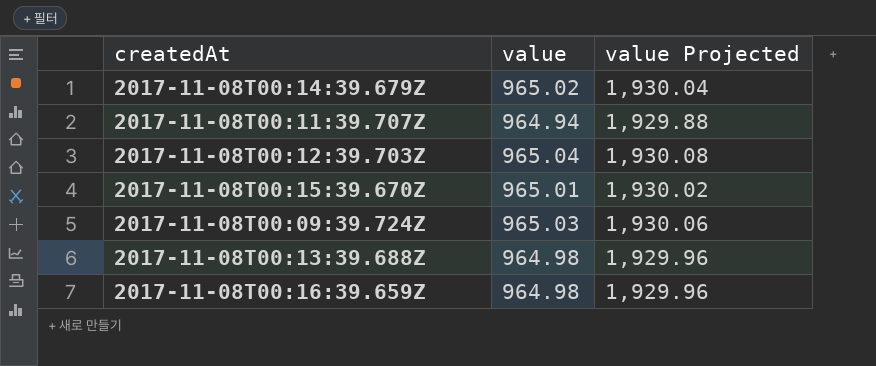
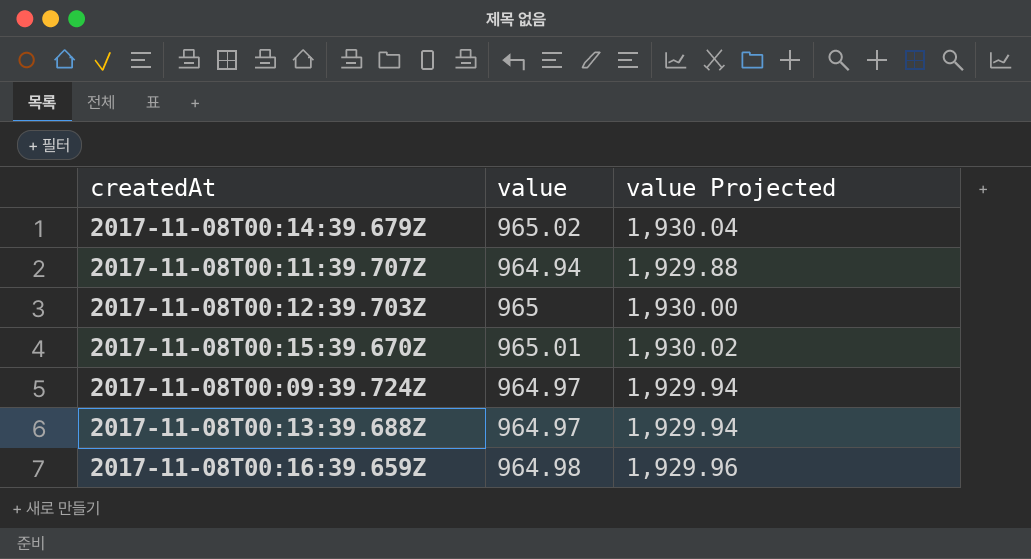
2017-11-08T00:12:39.703Z | value: 965.04 -> 965
2017-11-08T00:12:39.703Z | value Projected: 1,930.08 -> 1,930.00
2017-11-08T00:09:39.724Z | value: 965.03 -> 964.97
2017-11-08T00:09:39.724Z | value Projected: 1,930.06 -> 1,929.94
2017-11-08T00:13:39.688Z | value: 964.98 -> 964.97
2017-11-08T00:13:39.688Z | value Projected: 1,929.96 -> 1,929.94

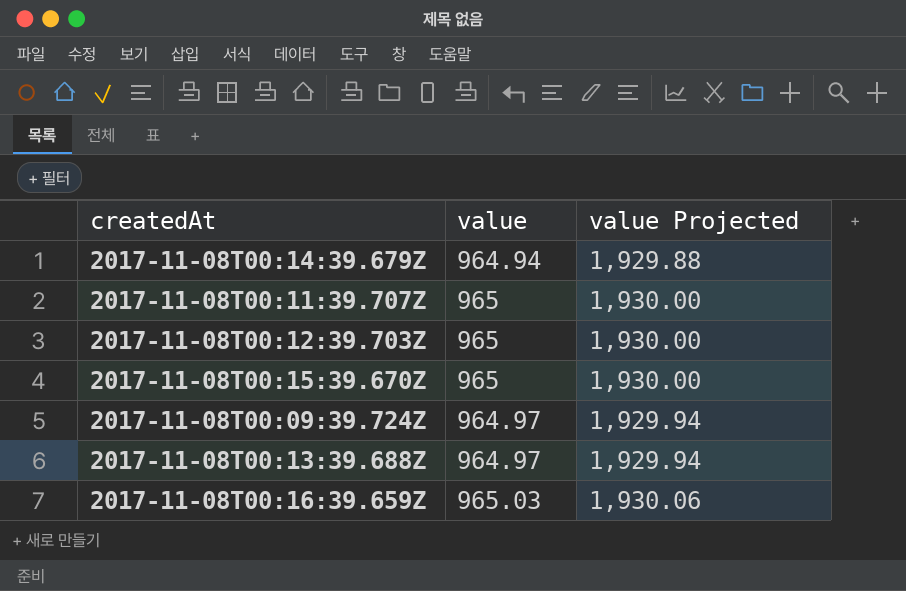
2017-11-08T00:14:39.679Z | value: 965.02 -> 964.94
2017-11-08T00:14:39.679Z | value Projected: 1,930.04 -> 1,929.88
2017-11-08T00:11:39.707Z | value: 964.94 -> 965
2017-11-08T00:11:39.707Z | value Projected: 1,929.88 -> 1,930.00
2017-11-08T00:15:39.670Z | value: 965.01 -> 965
2017-11-08T00:15:39.670Z | value Projected: 1,930.02 -> 1,930.00
2017-11-08T00:16:39.659Z | value: 964.98 -> 965.03
2017-11-08T00:16:39.659Z | value Projected: 1,929.96 -> 1,930.06

